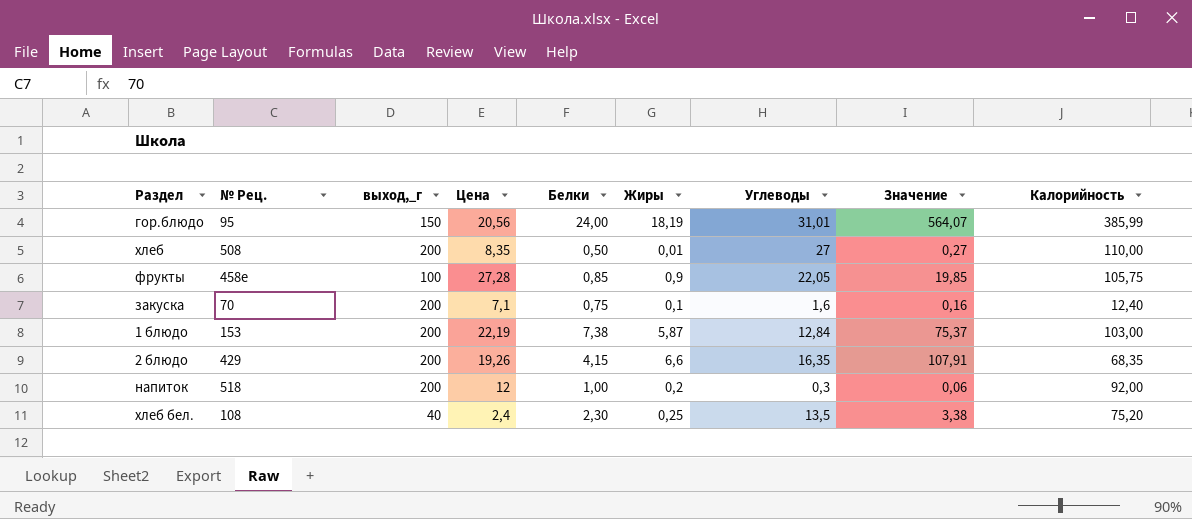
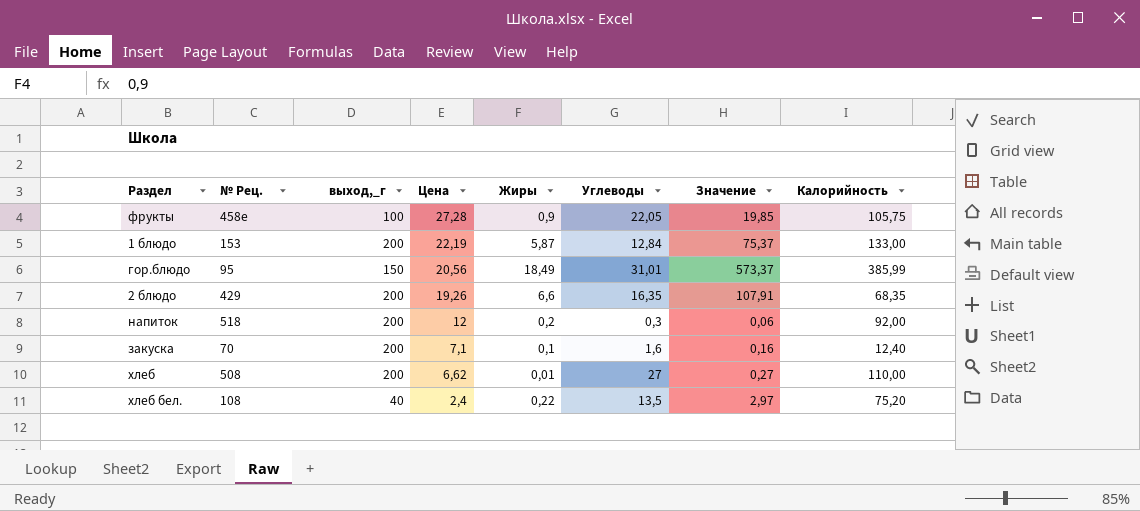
row order: none -> Цена descending
column Белки | position: 5 -> none
1 блюдо | Калорийность: 103,00 -> 133,00
гор.блюдо | Жиры: 18,19 -> 18,49
гор.блюдо | Значение: 564,07 -> 573,37
хлеб | Цена: 8,35 -> 6,62
хлеб бел. | Жиры: 0,25 -> 0,22
хлеб бел. | Значение: 3,38 -> 2,97

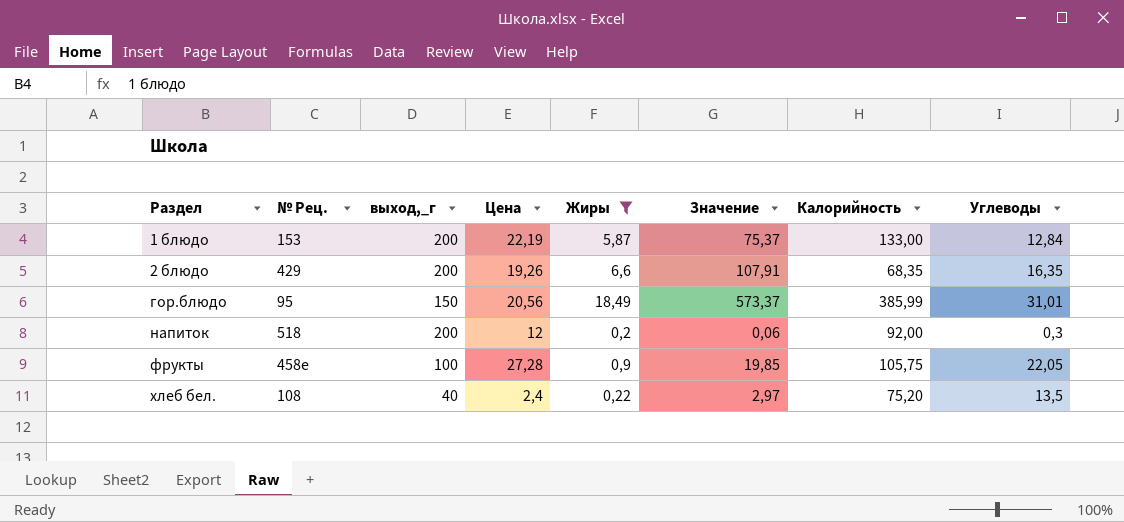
filter: none -> Жиры >= 0,2
row order: Цена descending -> Раздел ascending
column Углеводы | position: 6 -> 8

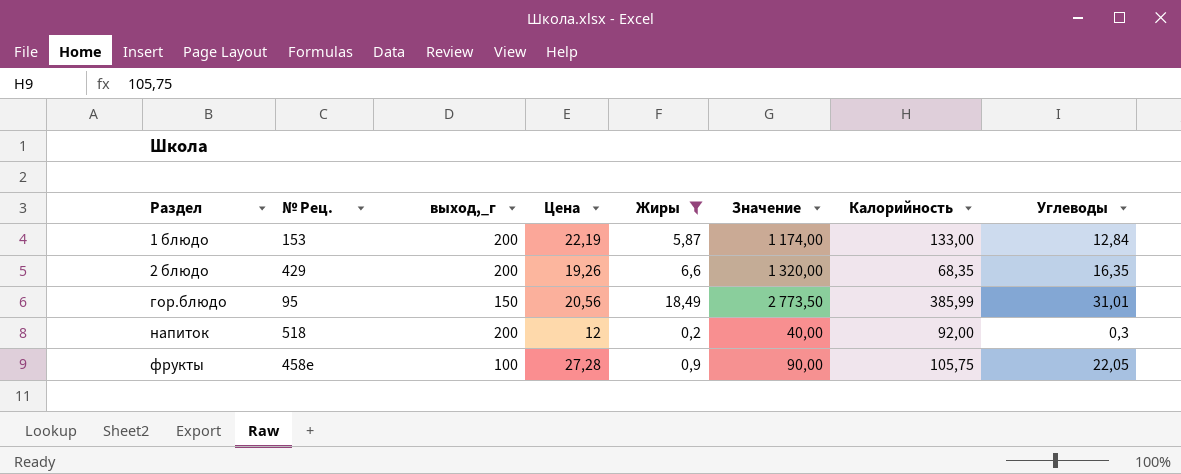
column Значение | formula: [Жиры] * [Углеводы] -> [выход,_г] * [Жиры]
row хлеб бел.: 108 | 40 | 2,4 | 0,22 | 2,97 | 75,20 | 13,5 -> none

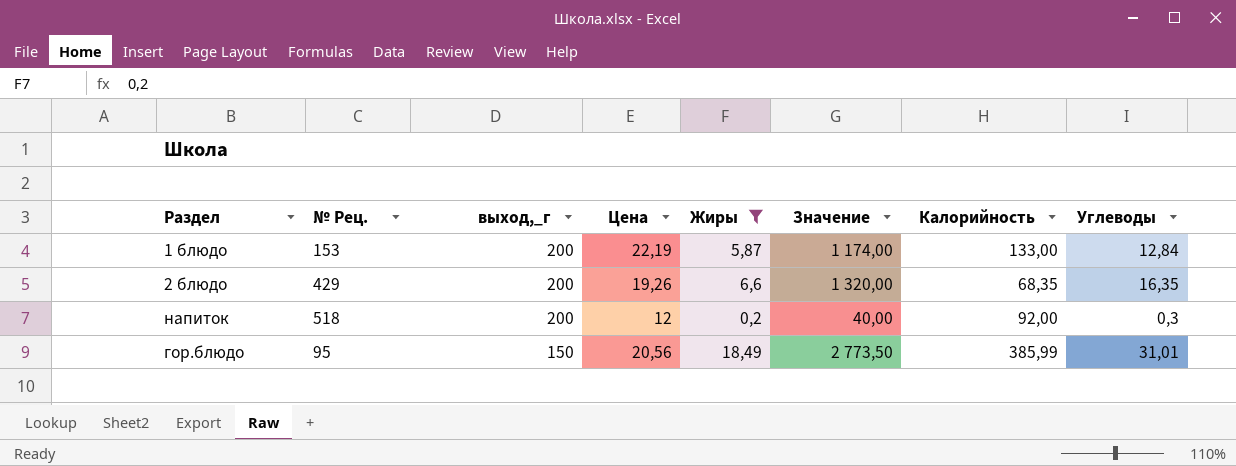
row order: Раздел ascending -> выход,_г descending
row фрукты: 458е | 100 | 27,28 | 0,9 | 90,00 | 105,75 | 22,05 -> none

